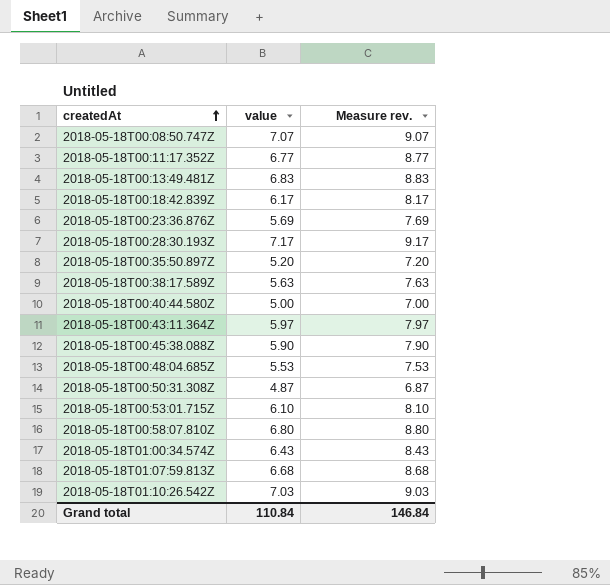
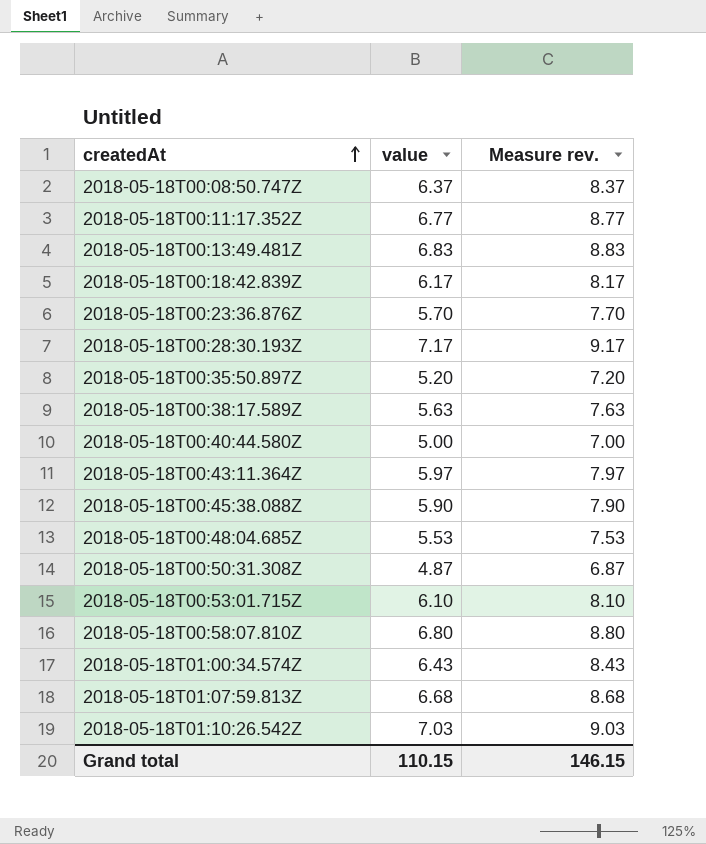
2018-05-18T00:08:50.747Z | value: 7.07 -> 6.37
2018-05-18T00:08:50.747Z | Measure rev.: 9.07 -> 8.37
2018-05-18T00:23:36.876Z | value: 5.69 -> 5.70
2018-05-18T00:23:36.876Z | Measure rev.: 7.69 -> 7.70
Grand total | value: 110.84 -> 110.15
Grand total | Measure rev.: 146.84 -> 146.15

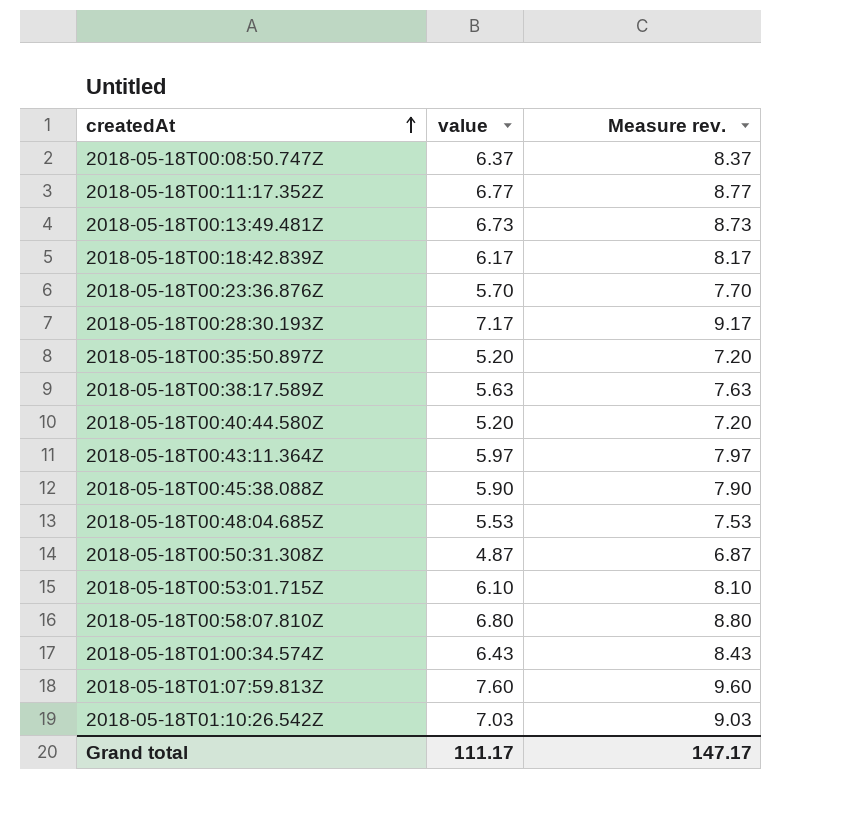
2018-05-18T00:13:49.481Z | value: 6.83 -> 6.73
2018-05-18T00:13:49.481Z | Measure rev.: 8.83 -> 8.73
2018-05-18T00:40:44.580Z | value: 5.00 -> 5.20
2018-05-18T00:40:44.580Z | Measure rev.: 7.00 -> 7.20
2018-05-18T01:07:59.813Z | value: 6.68 -> 7.60
2018-05-18T01:07:59.813Z | Measure rev.: 8.68 -> 9.60
Grand total | value: 110.15 -> 111.17
Grand total | Measure rev.: 146.15 -> 147.17

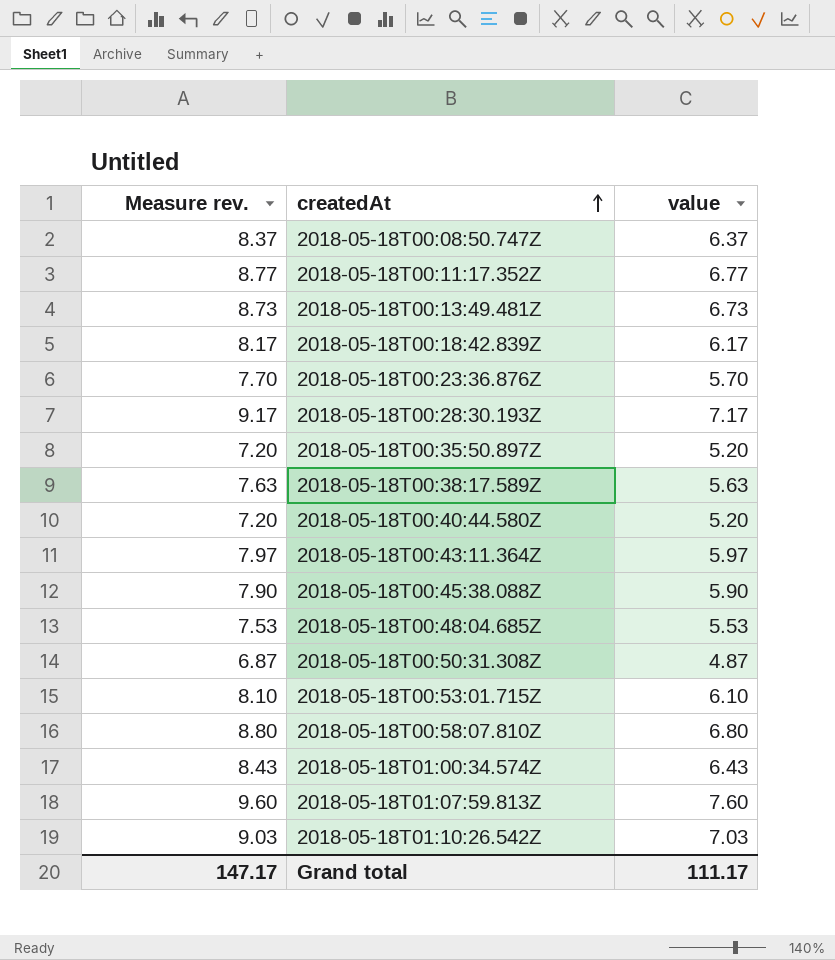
column Measure rev. | position: 3 -> 1

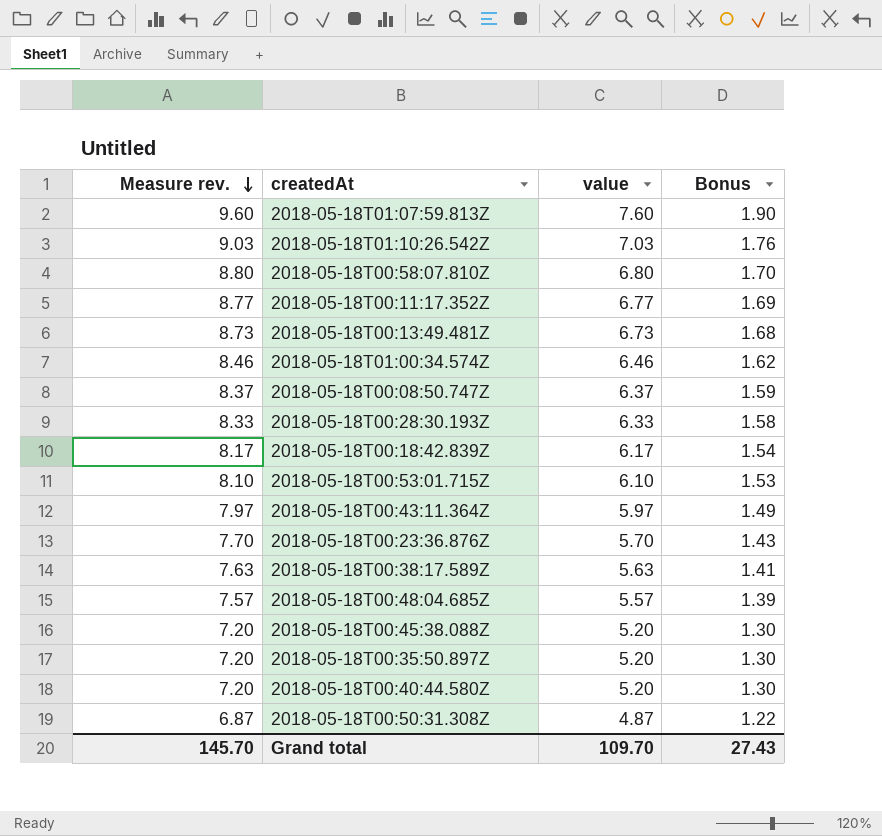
row order: createdAt ascending -> Measure rev. descending
column Bonus | formula: none -> [value] * 0.25
2018-05-18T01:00:34.574Z | Measure rev.: 8.43 -> 8.46
2018-05-18T01:00:34.574Z | value: 6.43 -> 6.46
2018-05-18T00:28:30.193Z | Measure rev.: 9.17 -> 8.33
2018-05-18T00:28:30.193Z | value: 7.17 -> 6.33
2018-05-18T00:48:04.685Z | Measure rev.: 7.53 -> 7.57
2018-05-18T00:48:04.685Z | value: 5.53 -> 5.57
2018-05-18T00:45:38.088Z | Measure rev.: 7.90 -> 7.20
2018-05-18T00:45:38.088Z | value: 5.90 -> 5.20
Grand total | Measure rev.: 147.17 -> 145.70
Grand total | value: 111.17 -> 109.70

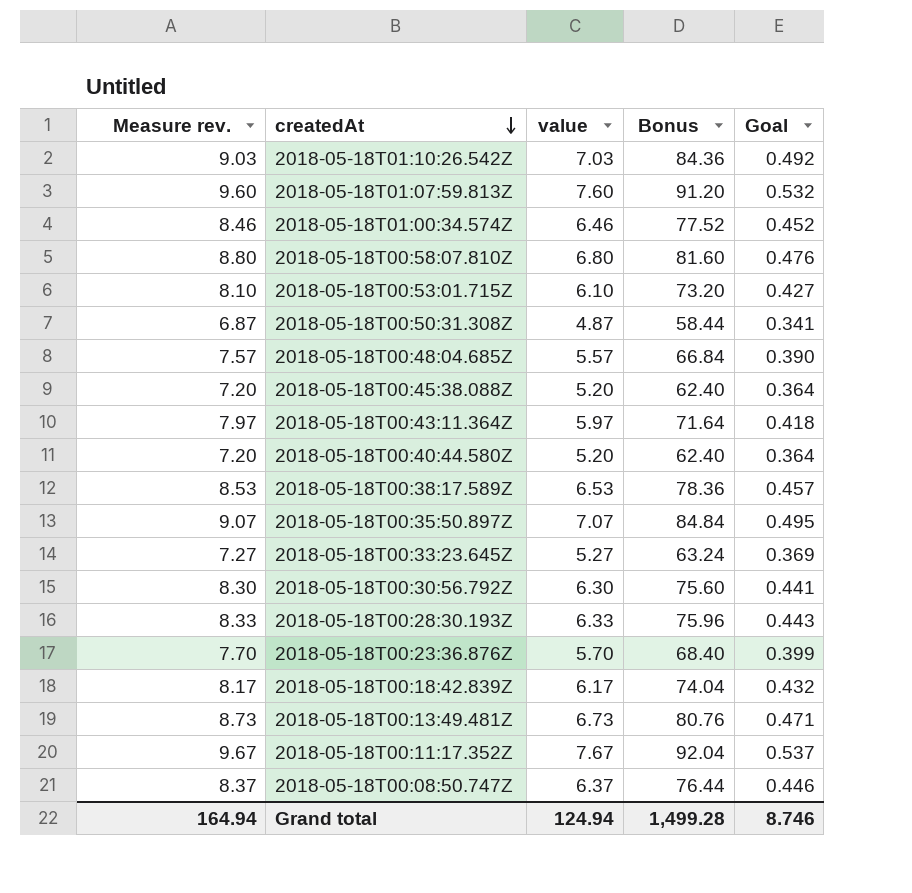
row order: Measure rev. descending -> createdAt descending
column Bonus | formula: [value] * 0.25 -> [value] * 12
column Goal | formula: none -> [value] * 0.07
2018-05-18T00:38:17.589Z | Measure rev.: 7.63 -> 8.53
2018-05-18T00:38:17.589Z | value: 5.63 -> 6.53
2018-05-18T00:35:50.897Z | Measure rev.: 7.20 -> 9.07
2018-05-18T00:35:50.897Z | value: 5.20 -> 7.07
row 2018-05-18T00:33:23.645Z: none -> 7.27 | 5.27 | 63.24 | 0.369
row 2018-05-18T00:30:56.792Z: none -> 8.30 | 6.30 | 75.60 | 0.441
2018-05-18T00:11:17.352Z | Measure rev.: 8.77 -> 9.67
2018-05-18T00:11:17.352Z | value: 6.77 -> 7.67
Grand total | Measure rev.: 145.70 -> 164.94
Grand total | value: 109.70 -> 124.94
Grand total | Bonus: 27.43 -> 1,499.28

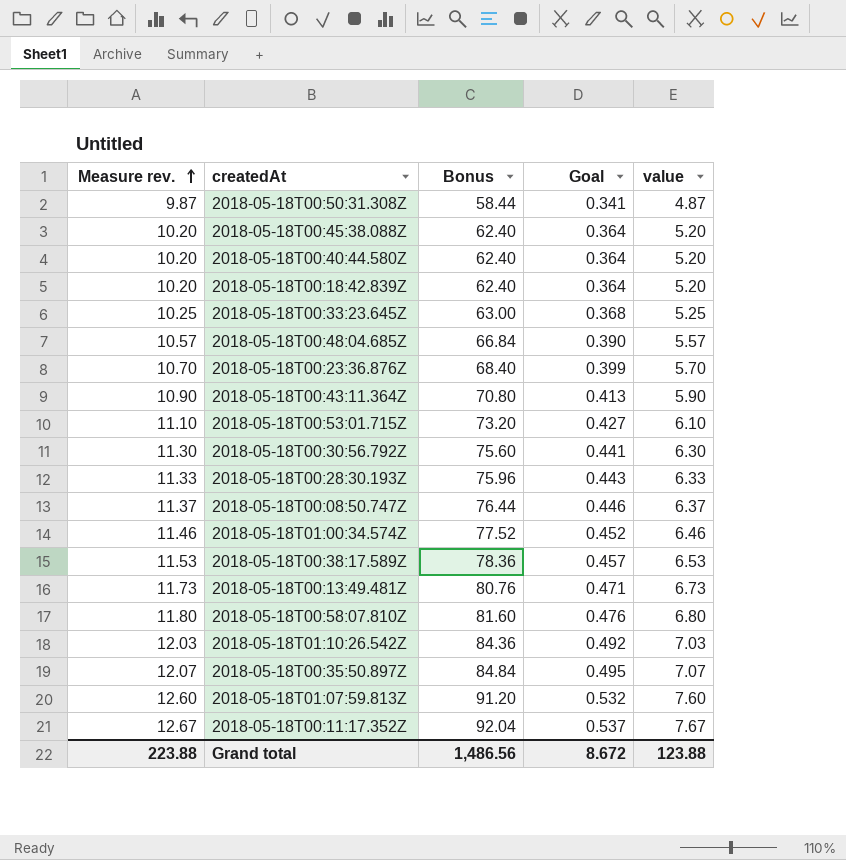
row order: createdAt descending -> Measure rev. ascending
column Measure rev. | formula: [value] + 2 -> [value] + 5
column value | position: 3 -> 5
2018-05-18T00:18:42.839Z | Bonus: 74.04 -> 62.40
2018-05-18T00:18:42.839Z | Goal: 0.432 -> 0.364
2018-05-18T00:18:42.839Z | value: 6.17 -> 5.20
2018-05-18T00:33:23.645Z | Bonus: 63.24 -> 63.00
2018-05-18T00:33:23.645Z | Goal: 0.369 -> 0.368
2018-05-18T00:33:23.645Z | value: 5.27 -> 5.25
2018-05-18T00:43:11.364Z | Bonus: 71.64 -> 70.80
2018-05-18T00:43:11.364Z | Goal: 0.418 -> 0.413
2018-05-18T00:43:11.364Z | value: 5.97 -> 5.90
Grand total | Measure rev.: 164.94 -> 223.88
Grand total | Bonus: 1,499.28 -> 1,486.56
Grand total | Goal: 8.746 -> 8.672
Grand total | value: 124.94 -> 123.88

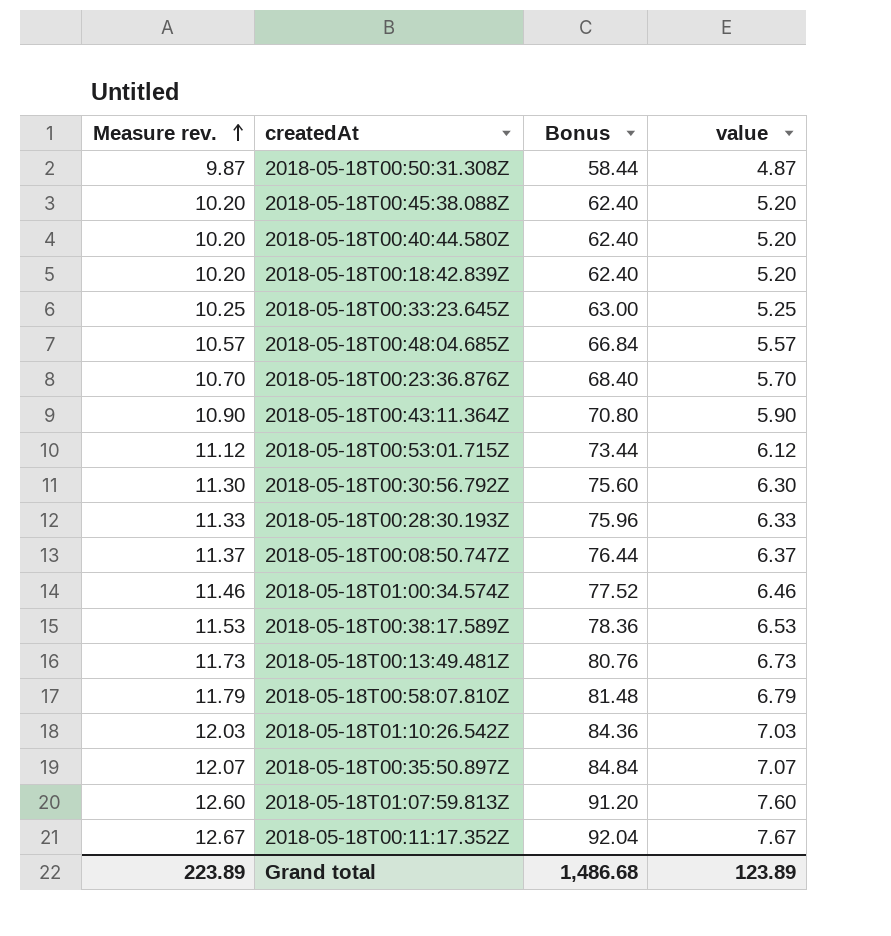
column Goal | formula: [value] * 0.07 -> none
2018-05-18T00:53:01.715Z | Measure rev.: 11.10 -> 11.12
2018-05-18T00:53:01.715Z | Bonus: 73.20 -> 73.44
2018-05-18T00:53:01.715Z | value: 6.10 -> 6.12
2018-05-18T00:58:07.810Z | Measure rev.: 11.80 -> 11.79
2018-05-18T00:58:07.810Z | Bonus: 81.60 -> 81.48
2018-05-18T00:58:07.810Z | value: 6.80 -> 6.79
Grand total | Measure rev.: 223.88 -> 223.89
Grand total | Bonus: 1,486.56 -> 1,486.68
Grand total | value: 123.88 -> 123.89

